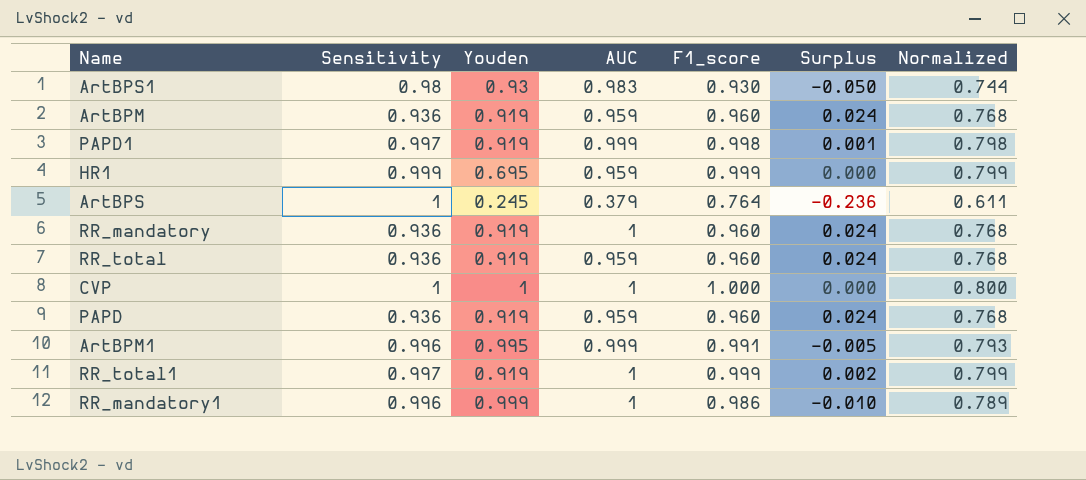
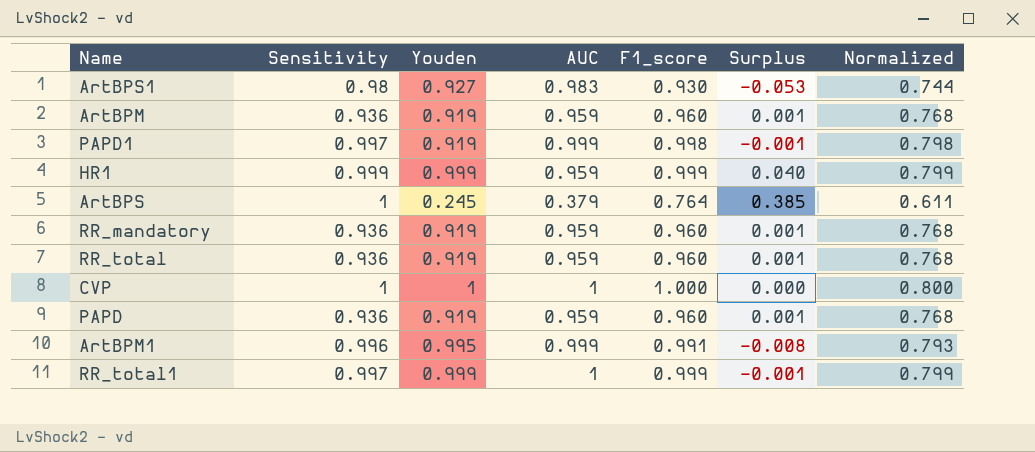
column Surplus | formula: [F1_score] - [Sensitivity] -> [F1_score] - [AUC]
row RR_mandatory1: 0.996 | 0.999 | 1 | 0.986 | -0.010 | 0.789 -> none
ArtBPS1 | Youden: 0.93 -> 0.927
HR1 | Youden: 0.695 -> 0.999
RR_mandatory | AUC: 1 -> 0.959
RR_total1 | Youden: 0.919 -> 0.999

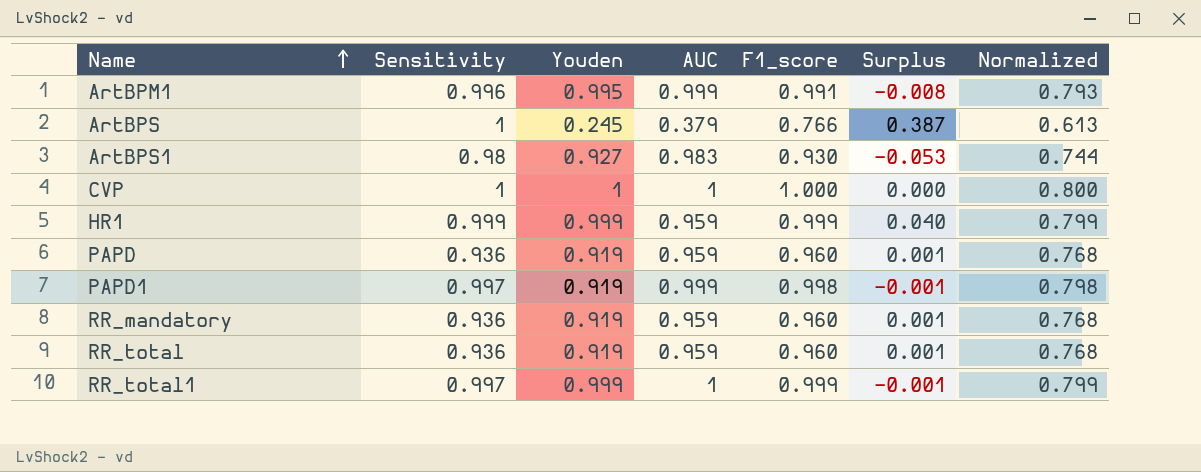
row order: none -> Name ascending
row ArtBPM: 0.936 | 0.919 | 0.959 | 0.960 | 0.001 | 0.768 -> none
ArtBPS | F1_score: 0.764 -> 0.766
ArtBPS | Surplus: 0.385 -> 0.387
ArtBPS | Normalized: 0.611 -> 0.613

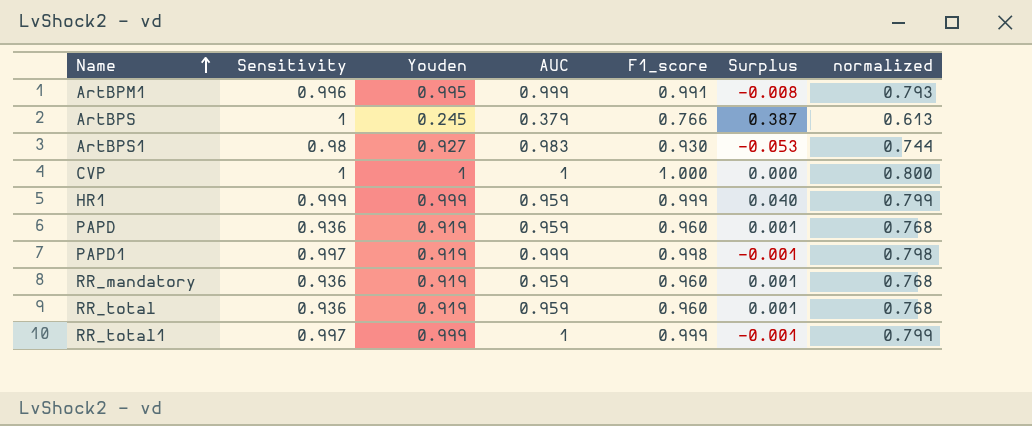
column name: Normalized -> normalized

